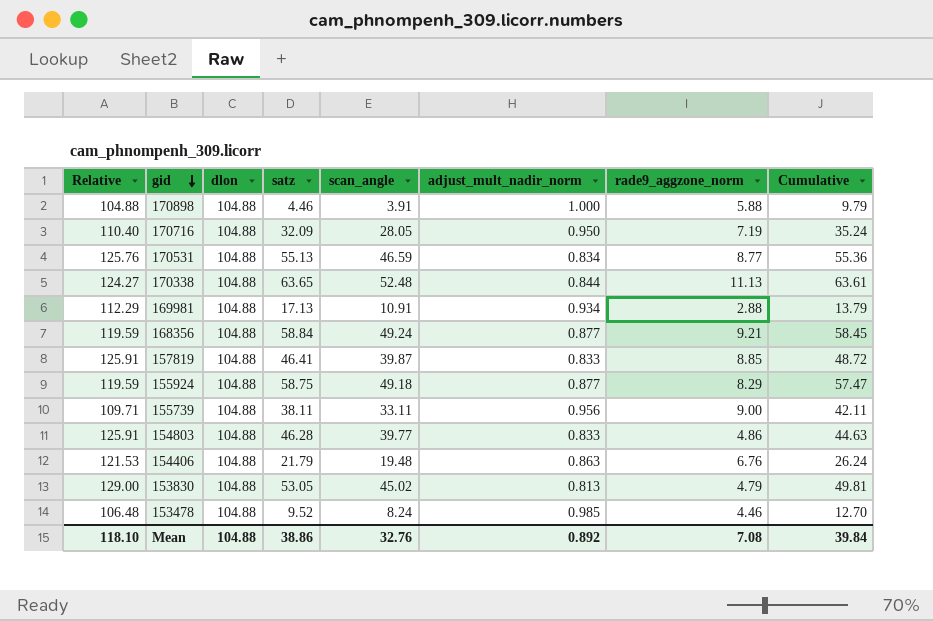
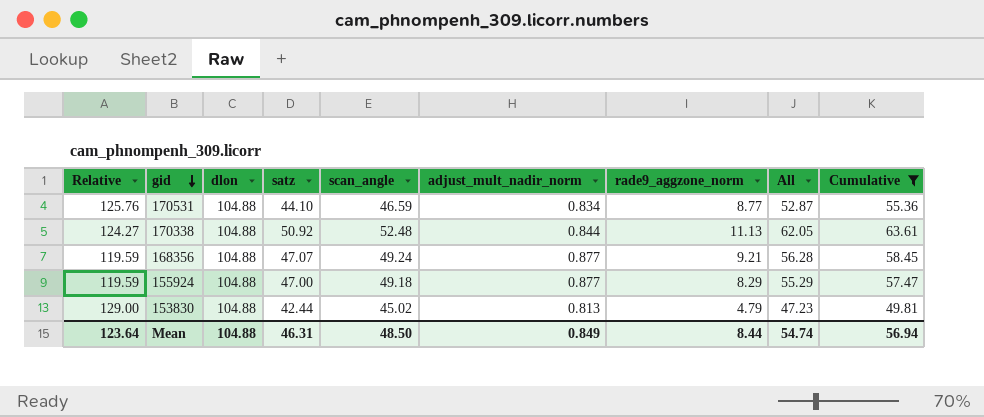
filter: none -> Cumulative >= 49.81
column All | formula: none -> [satz] + [rade9_aggzone_norm]
170531 | satz: 55.13 -> 44.10
170338 | satz: 63.65 -> 50.92
168356 | satz: 58.84 -> 47.07
155924 | satz: 58.75 -> 47.00
153830 | satz: 53.05 -> 42.44
Mean | Relative: 118.10 -> 123.64
Mean | satz: 38.86 -> 46.31
Mean | scan_angle: 32.76 -> 48.50
Mean | adjust_mult_nadir_norm: 0.892 -> 0.849
Mean | rade9_aggzone_norm: 7.08 -> 8.44
Mean | Cumulative: 39.84 -> 56.94

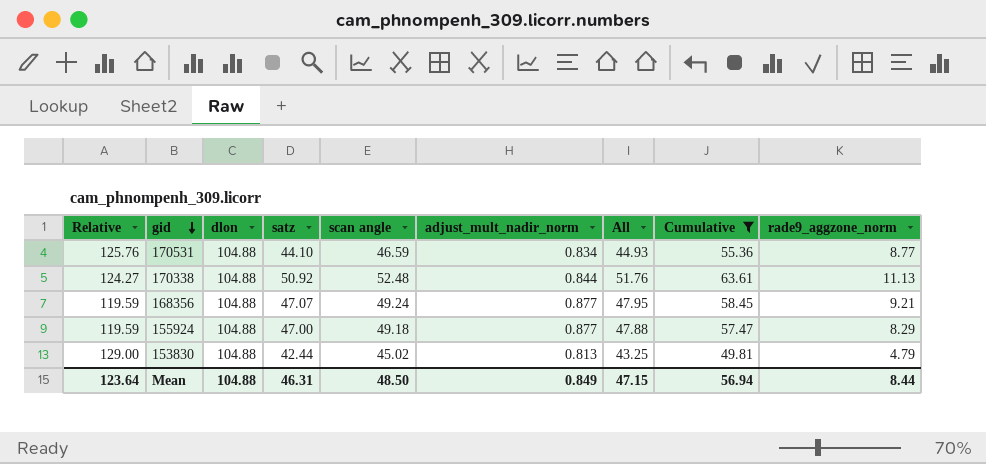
column name: scan_angle -> scan angle
column All | formula: [satz] + [rade9_aggzone_norm] -> [satz] + [adjust_mult_nadir_norm]
column rade9_aggzone_norm | position: 7 -> 9
Mean | All: 54.74 -> 47.15

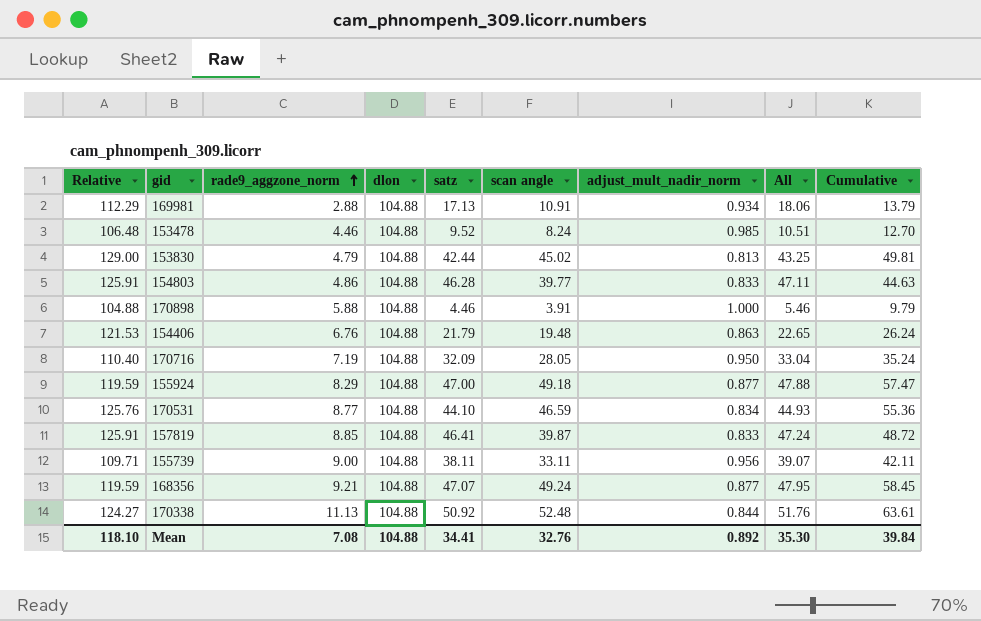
filter: Cumulative >= 49.81 -> none
row order: gid descending -> rade9_aggzone_norm ascending
column rade9_aggzone_norm | position: 9 -> 3
Mean | Relative: 123.64 -> 118.10
Mean | rade9_aggzone_norm: 8.44 -> 7.08
Mean | satz: 46.31 -> 34.41
Mean | scan angle: 48.50 -> 32.76
Mean | adjust_mult_nadir_norm: 0.849 -> 0.892
Mean | All: 47.15 -> 35.30
Mean | Cumulative: 56.94 -> 39.84

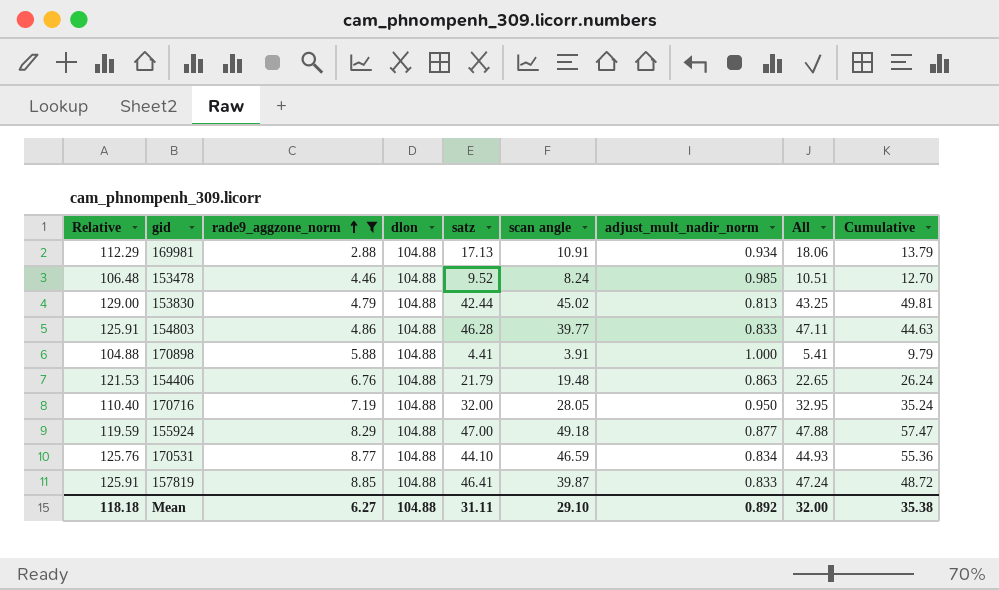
filter: none -> rade9_aggzone_norm <= 8.85
170898 | satz: 4.46 -> 4.41
170898 | All: 5.46 -> 5.41
170716 | satz: 32.09 -> 32.00
170716 | All: 33.04 -> 32.95
Mean | Relative: 118.10 -> 118.18
Mean | rade9_aggzone_norm: 7.08 -> 6.27
Mean | satz: 34.41 -> 31.11
Mean | scan angle: 32.76 -> 29.10
Mean | All: 35.30 -> 32.00
Mean | Cumulative: 39.84 -> 35.38

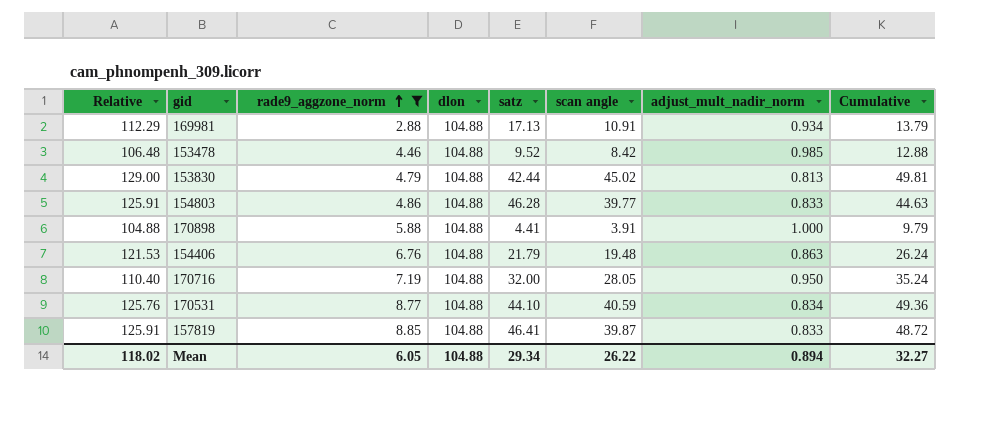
column All | formula: [satz] + [adjust_mult_nadir_norm] -> none
row 155924: 119.59 | 8.29 | 104.88 | 47.00 | 49.18 | 0.877 | 47.88 | 57.47 -> none
153478 | scan angle: 8.24 -> 8.42
153478 | Cumulative: 12.70 -> 12.88
170531 | scan angle: 46.59 -> 40.59
170531 | Cumulative: 55.36 -> 49.36
Mean | Relative: 118.18 -> 118.02
Mean | rade9_aggzone_norm: 6.27 -> 6.05
Mean | satz: 31.11 -> 29.34
Mean | scan angle: 29.10 -> 26.22
Mean | adjust_mult_nadir_norm: 0.892 -> 0.894
Mean | Cumulative: 35.38 -> 32.27

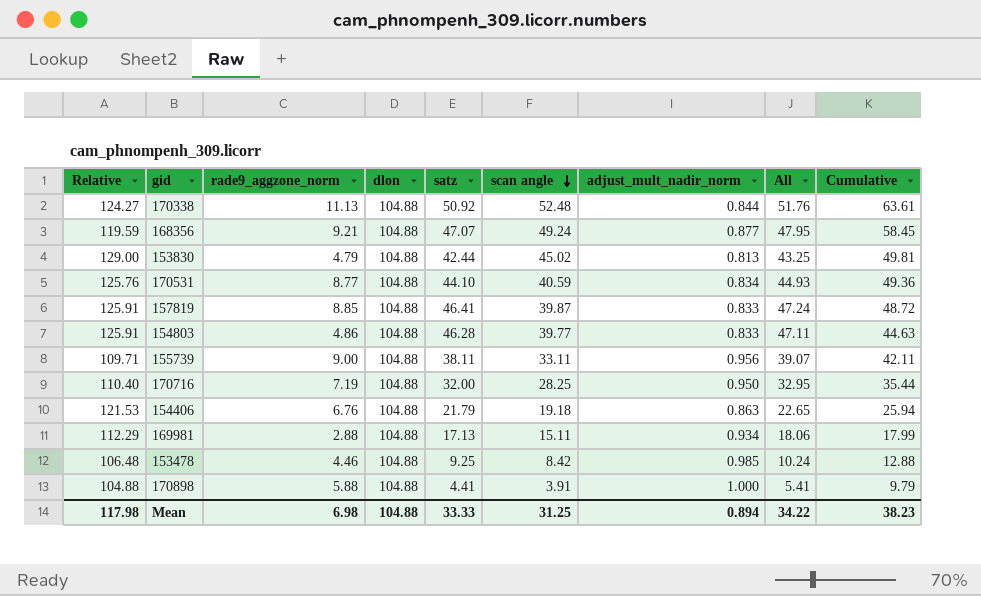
filter: rade9_aggzone_norm <= 8.85 -> none
row order: rade9_aggzone_norm ascending -> scan angle descending
column All | formula: none -> [satz] + [adjust_mult_nadir_norm]
170716 | scan angle: 28.05 -> 28.25
170716 | Cumulative: 35.24 -> 35.44
154406 | scan angle: 19.48 -> 19.18
154406 | Cumulative: 26.24 -> 25.94
169981 | scan angle: 10.91 -> 15.11
169981 | Cumulative: 13.79 -> 17.99
153478 | satz: 9.52 -> 9.25
Mean | Relative: 118.02 -> 117.98
Mean | rade9_aggzone_norm: 6.05 -> 6.98
Mean | satz: 29.34 -> 33.33
Mean | scan angle: 26.22 -> 31.25
Mean | Cumulative: 32.27 -> 38.23

